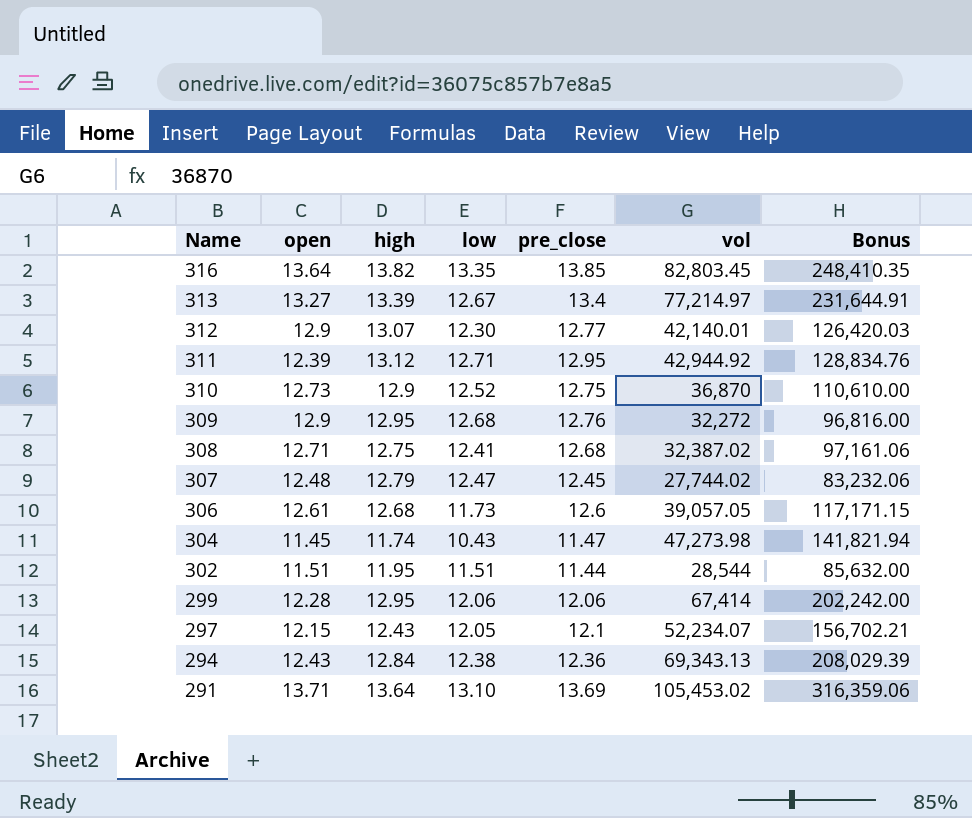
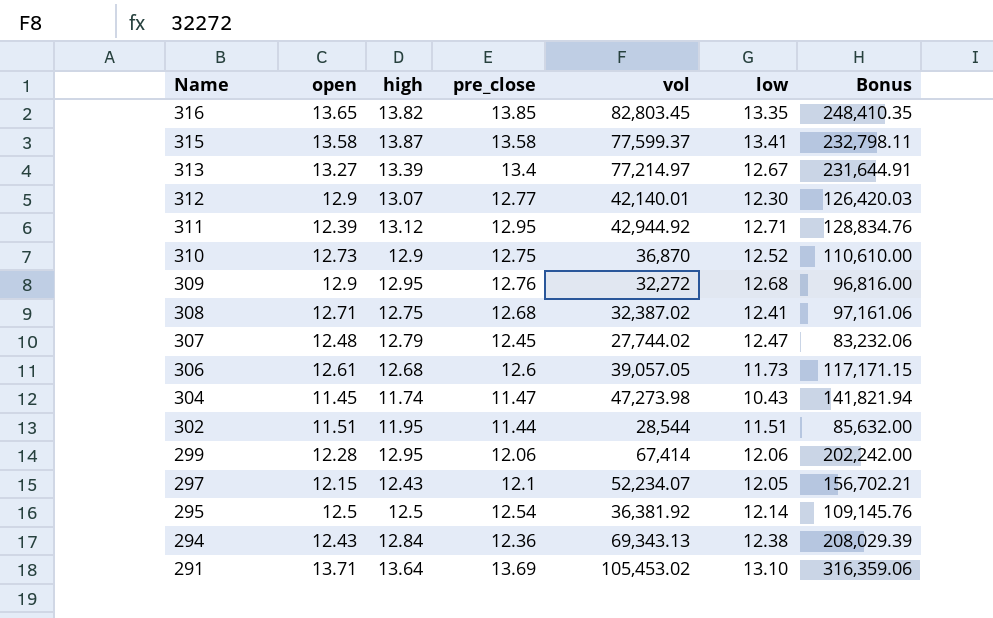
column low | position: 4 -> 6
316 | open: 13.64 -> 13.65
row 315: none -> 13.58 | 13.87 | 13.58 | 77,599.37 | 13.41 | 232,798.11
row 295: none -> 12.5 | 12.5 | 12.54 | 36,381.92 | 12.14 | 109,145.76

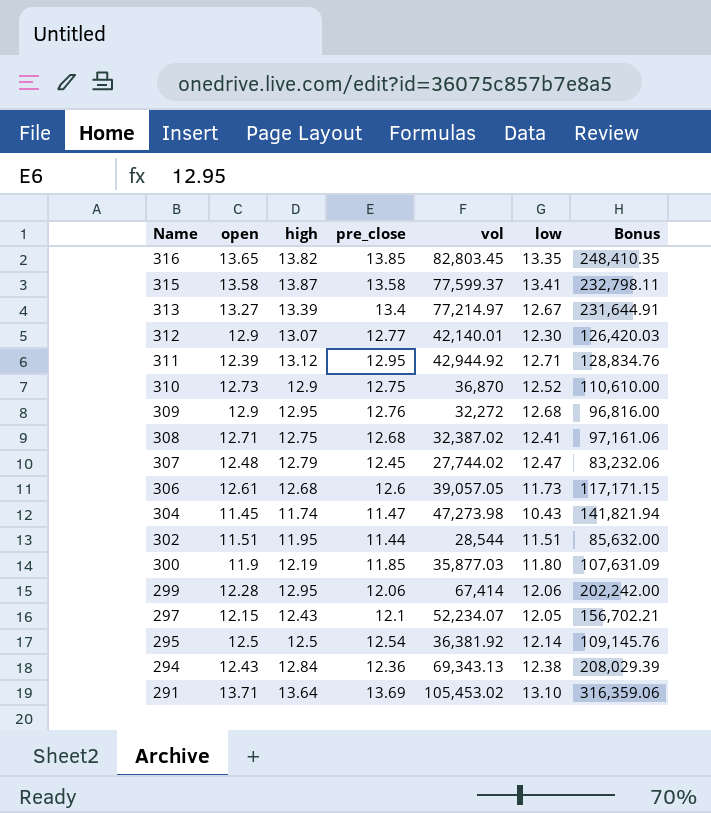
row 300: none -> 11.9 | 12.19 | 11.85 | 35,877.03 | 11.80 | 107,631.09

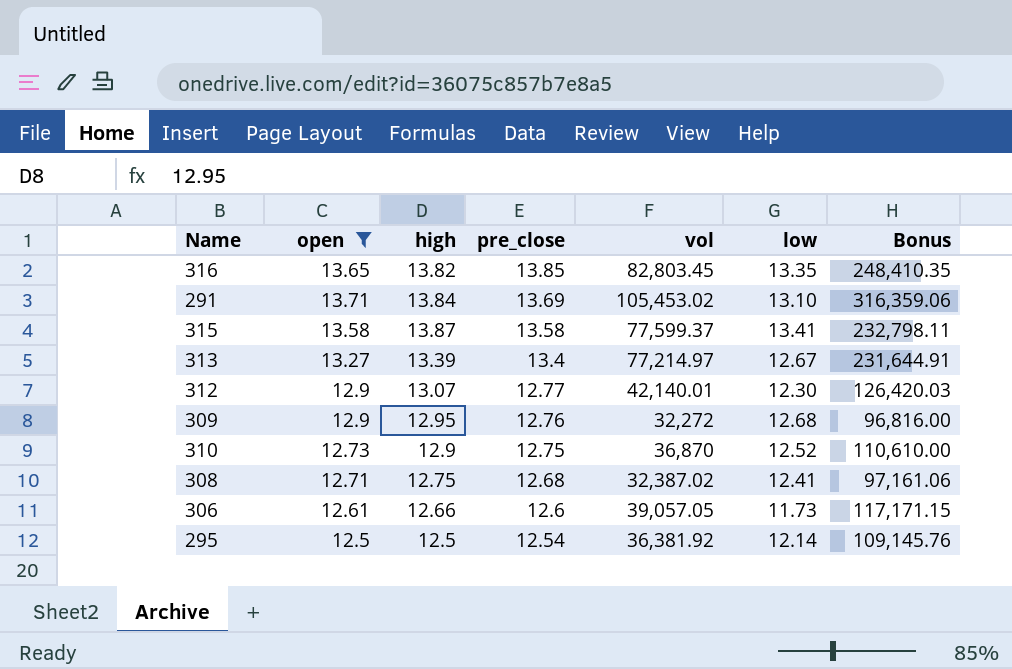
filter: none -> open >= 12.5
row order: Name descending -> pre_close descending
291 | high: 13.64 -> 13.84
306 | high: 12.68 -> 12.66

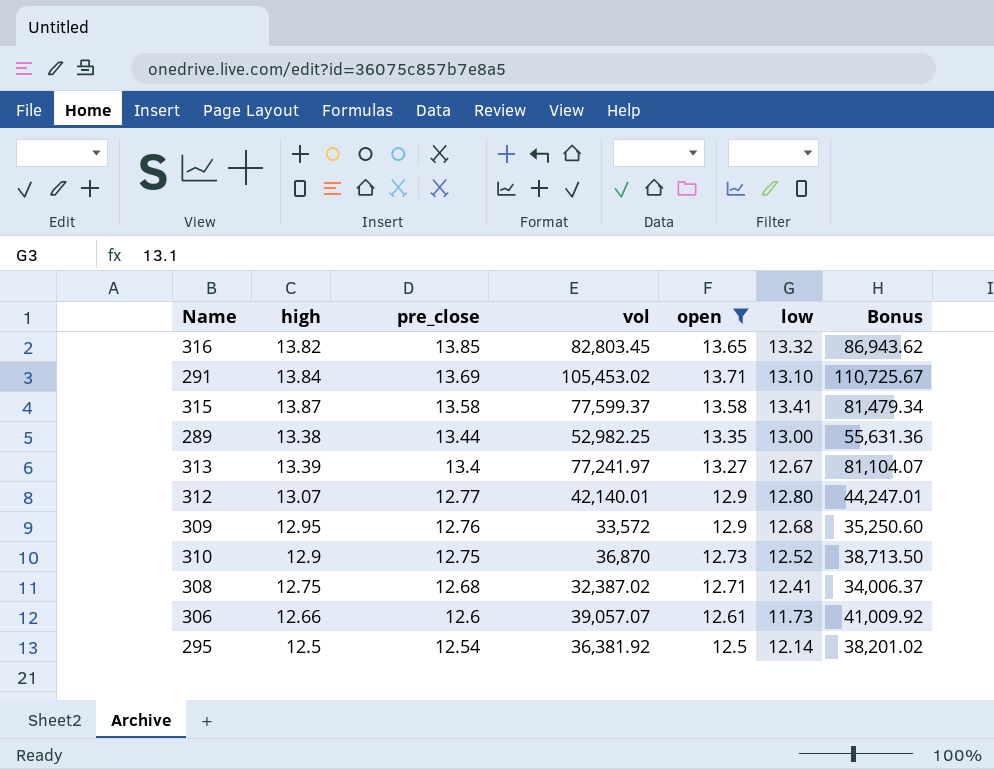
column open | position: 2 -> 5
column Bonus | formula: [vol] * 3 -> [vol] * 1.05
316 | low: 13.35 -> 13.32
row 289: none -> 13.38 | 13.44 | 52,982.25 | 13.35 | 13.00 | 55,631.36
313 | vol: 77,214.97 -> 77,241.97
312 | low: 12.30 -> 12.80
309 | vol: 32,272 -> 33,572
306 | vol: 39,057.05 -> 39,057.07

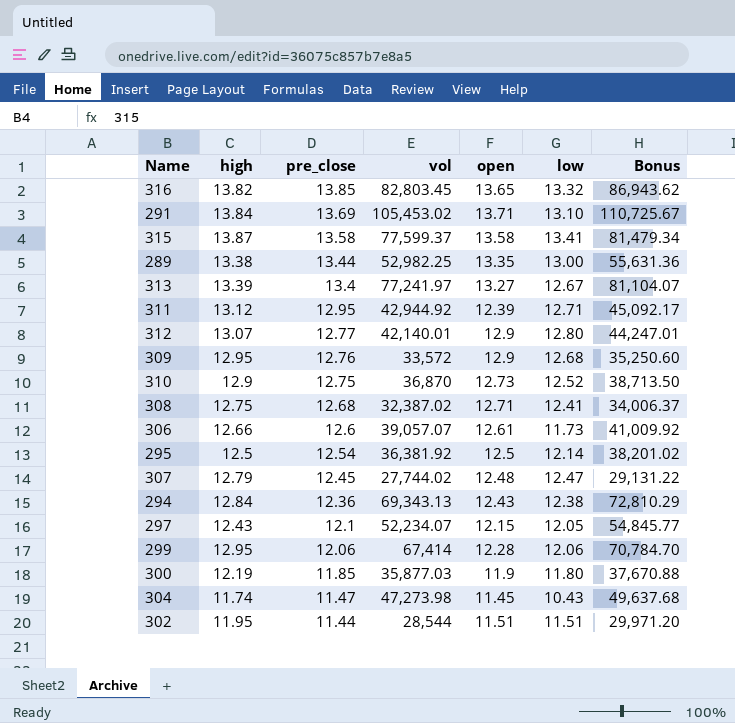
filter: open >= 12.5 -> none

